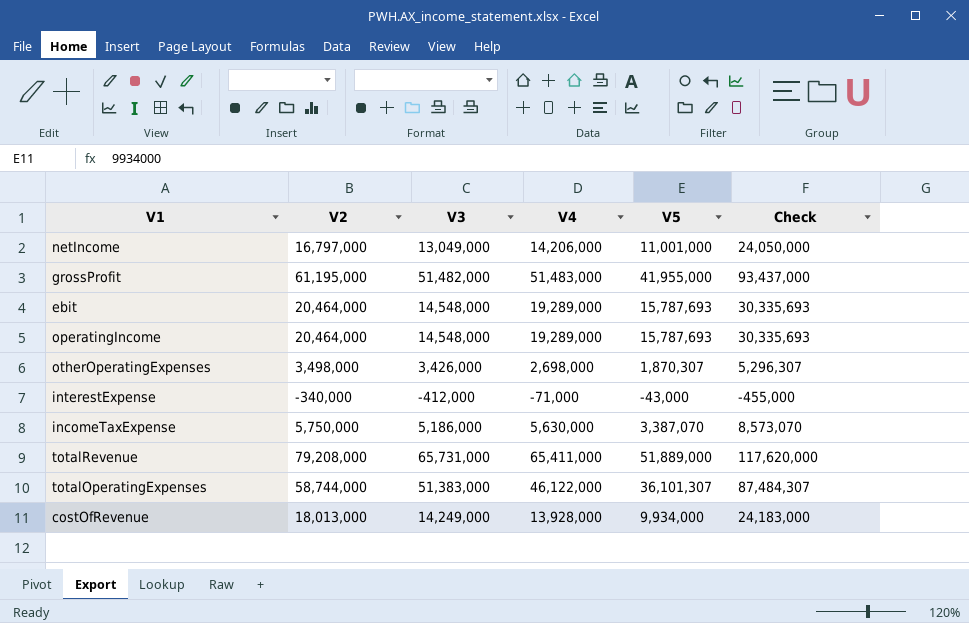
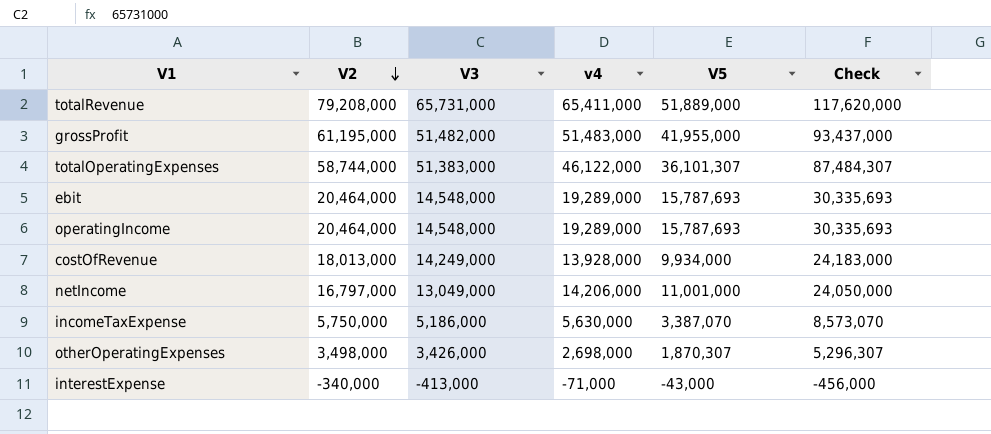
row order: none -> V2 descending
column name: V4 -> v4
interestExpense | V3: -412,000 -> -413,000
interestExpense | Check: -455,000 -> -456,000

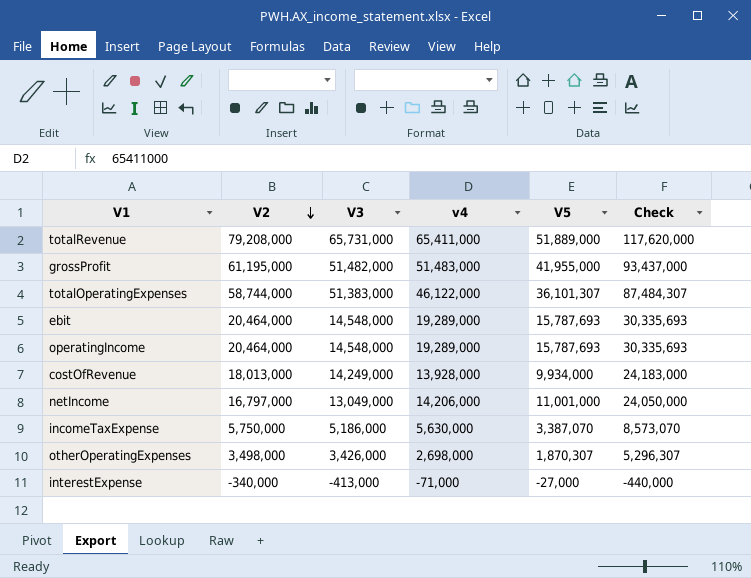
interestExpense | V5: -43,000 -> -27,000
interestExpense | Check: -456,000 -> -440,000

